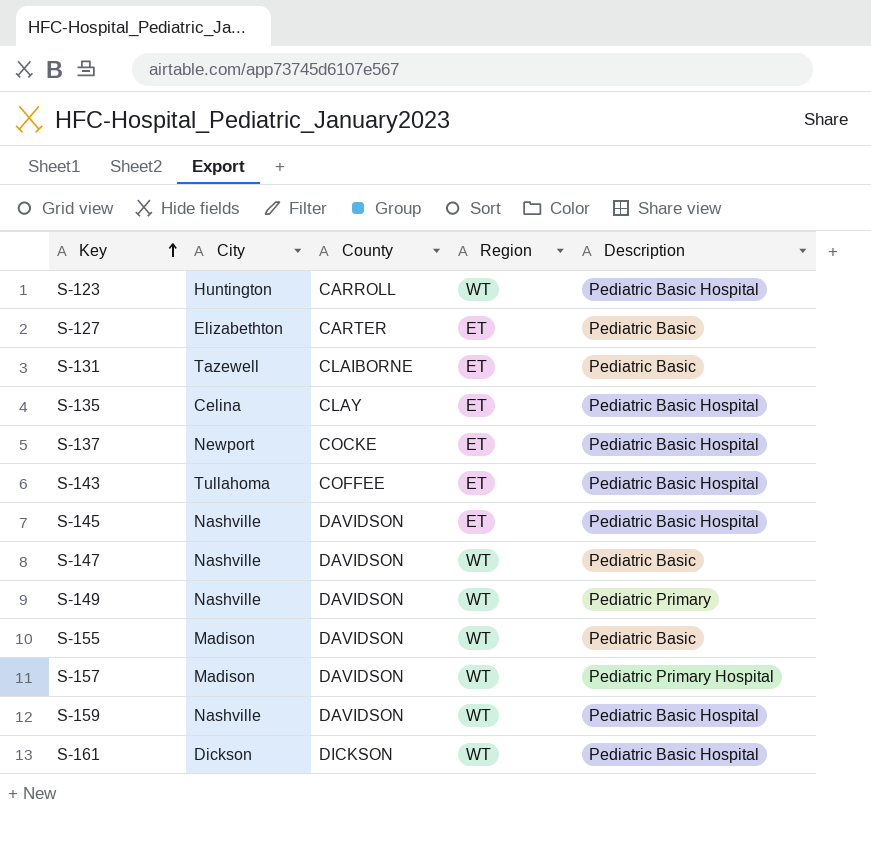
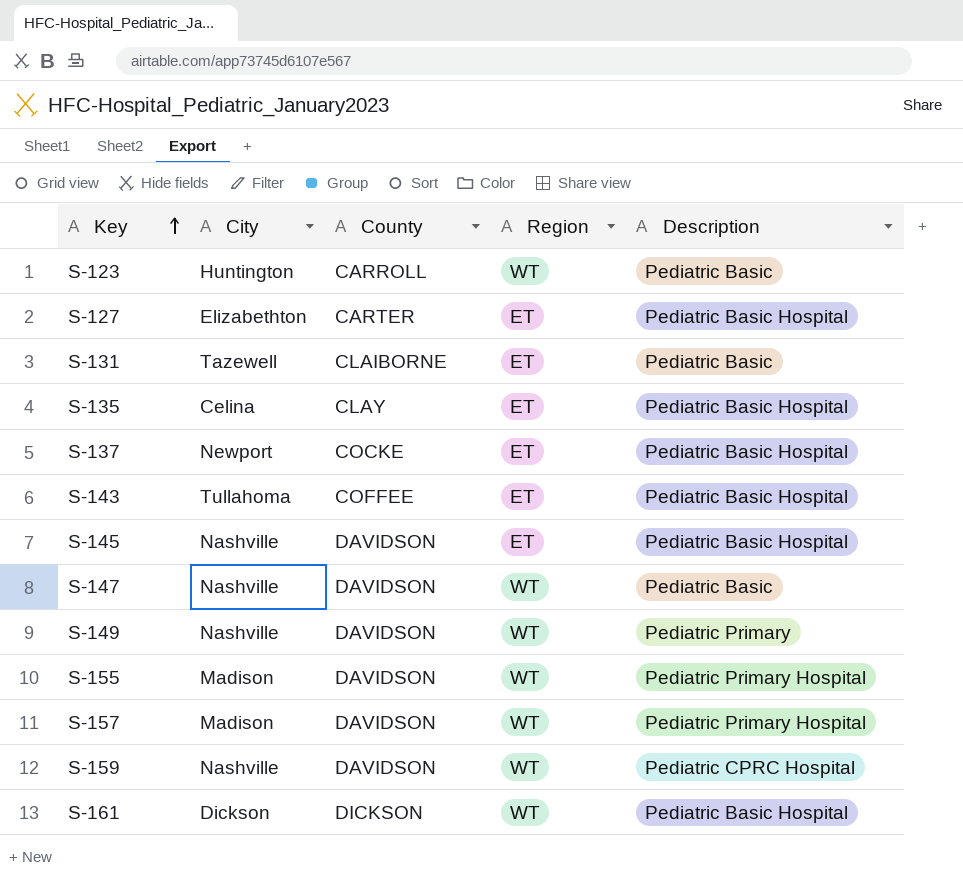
S-123 | Description: Pediatric Basic Hospital -> Pediatric Basic
S-127 | Description: Pediatric Basic -> Pediatric Basic Hospital
S-155 | Description: Pediatric Basic -> Pediatric Primary Hospital
S-159 | Description: Pediatric Basic Hospital -> Pediatric CPRC Hospital

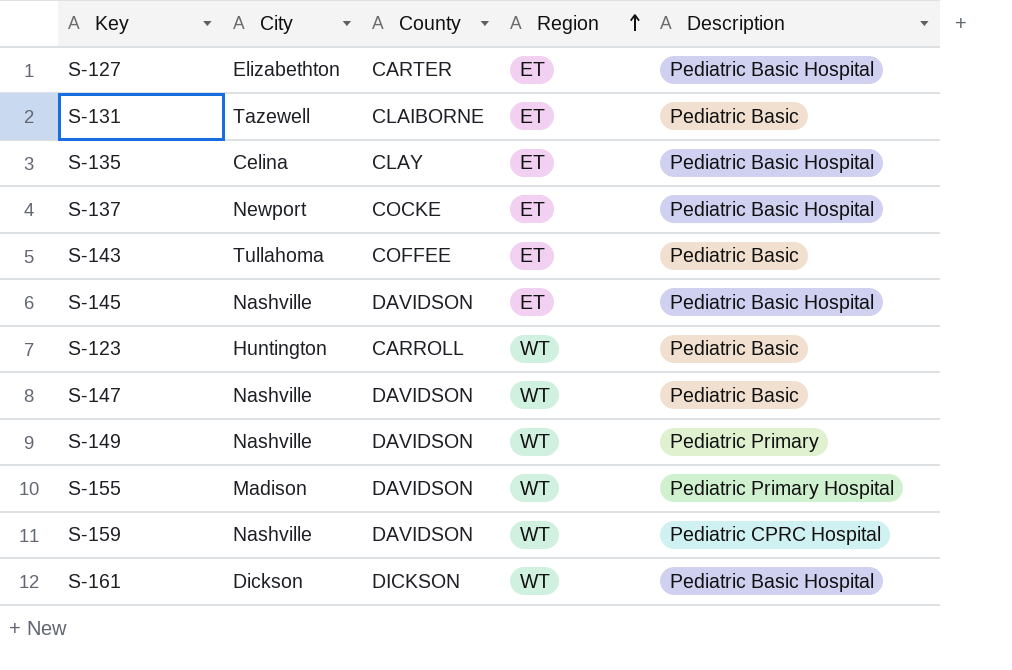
row order: Key ascending -> Region ascending
row S-157: Madison | DAVIDSON | WT | Pediatric Primary Hospital -> none
S-143 | Description: Pediatric Basic Hospital -> Pediatric Basic

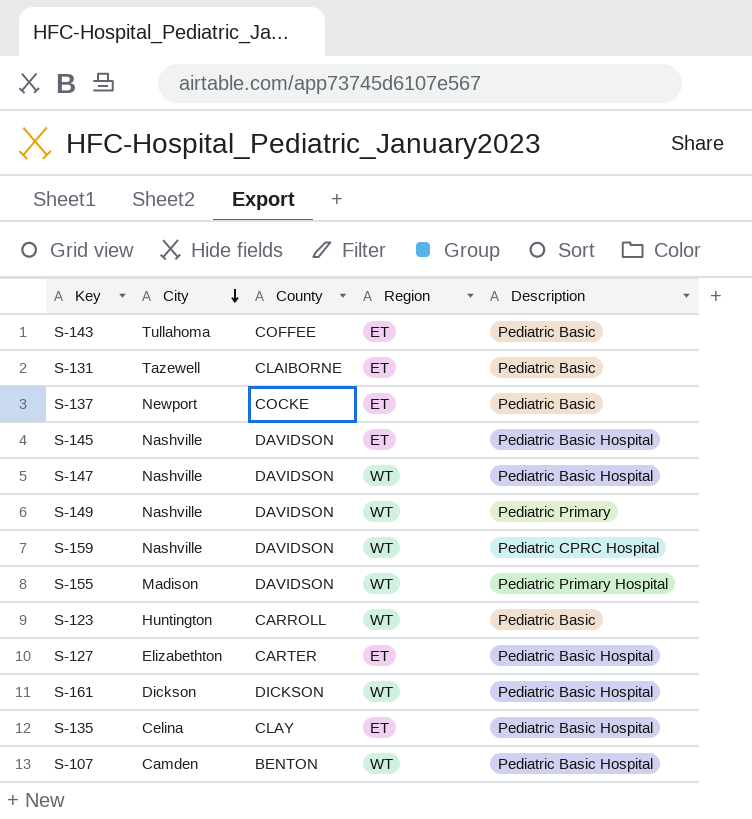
row order: Region ascending -> City descending
S-137 | Description: Pediatric Basic Hospital -> Pediatric Basic
S-147 | Description: Pediatric Basic -> Pediatric Basic Hospital
row S-107: none -> Camden | BENTON | WT | Pediatric Basic Hospital

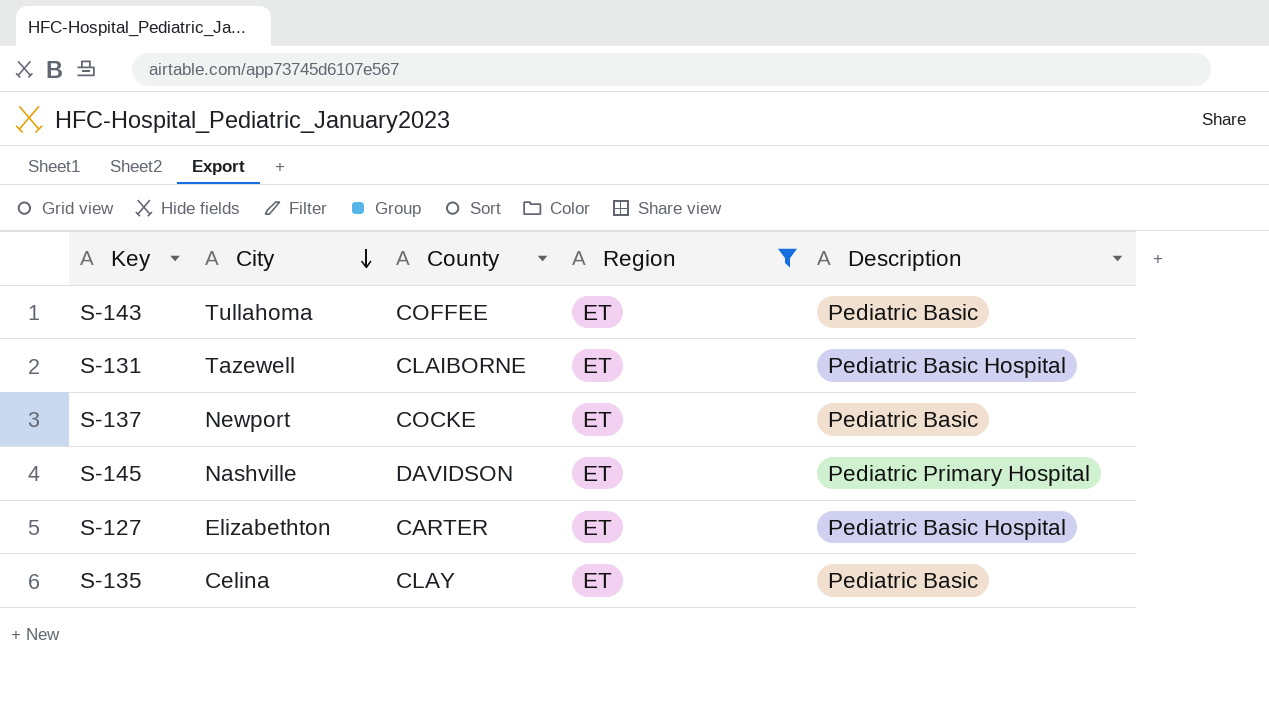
filter: none -> Region = ET
S-131 | Description: Pediatric Basic -> Pediatric Basic Hospital
S-145 | Description: Pediatric Basic Hospital -> Pediatric Primary Hospital
S-135 | Description: Pediatric Basic Hospital -> Pediatric Basic

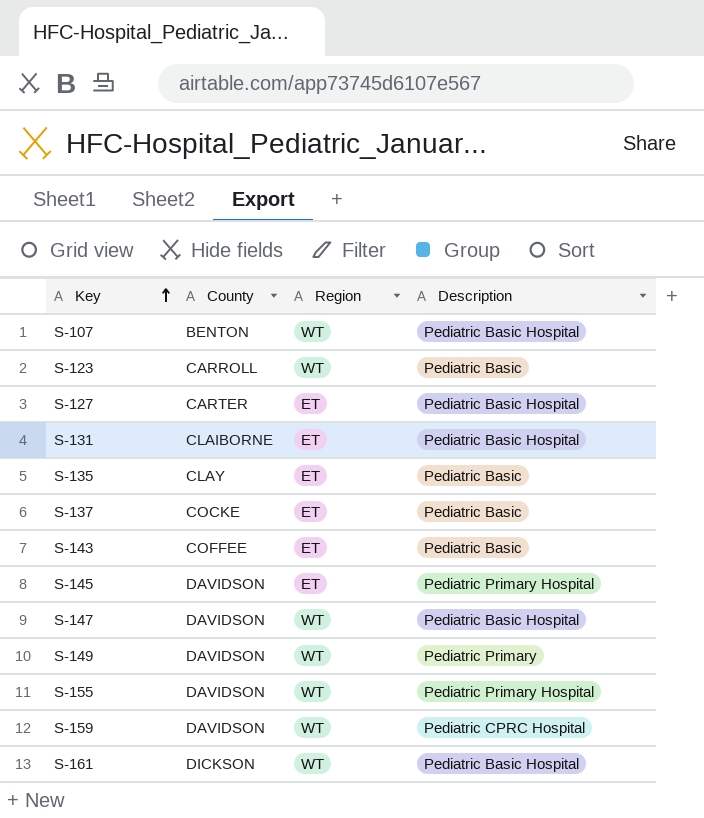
filter: Region = ET -> none
row order: City descending -> Key ascending
column City | position: 2 -> none

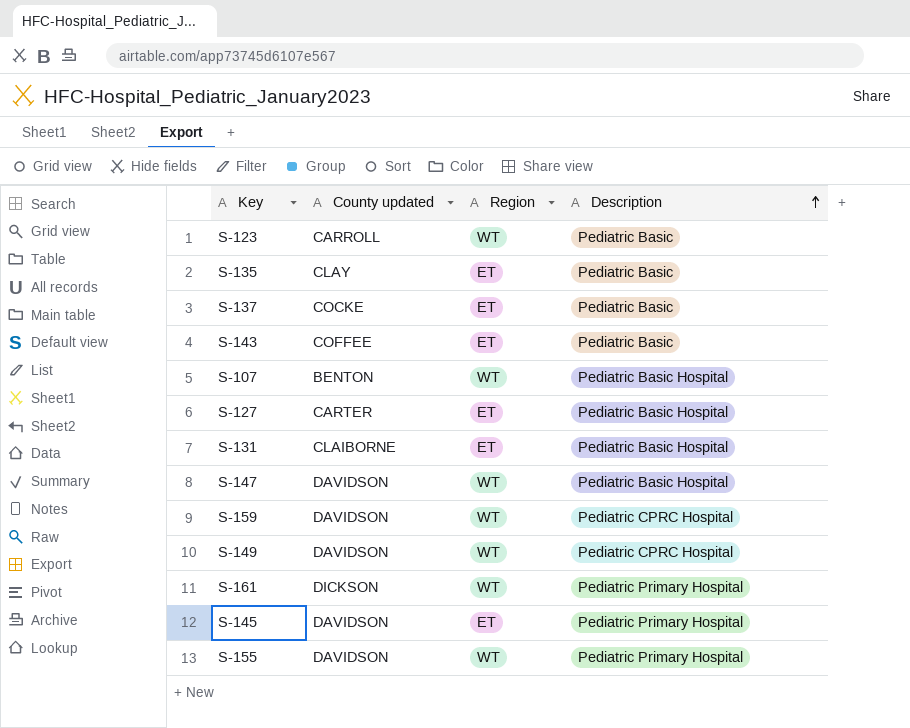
row order: Key ascending -> Description ascending
column name: County -> County updated
S-149 | Description: Pediatric Primary -> Pediatric CPRC Hospital
S-161 | Description: Pediatric Basic Hospital -> Pediatric Primary Hospital

